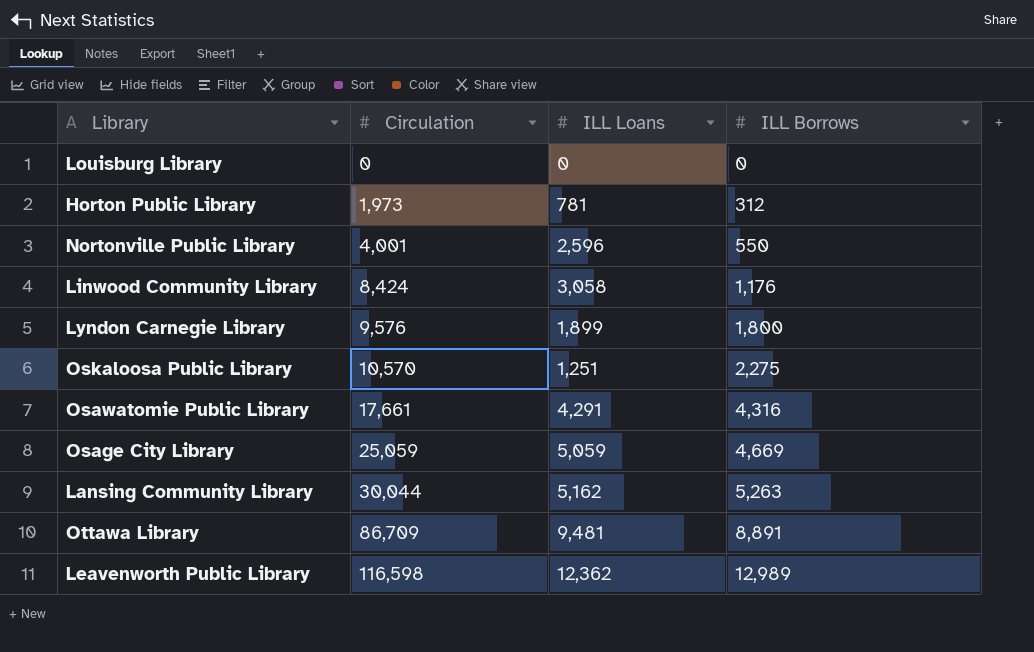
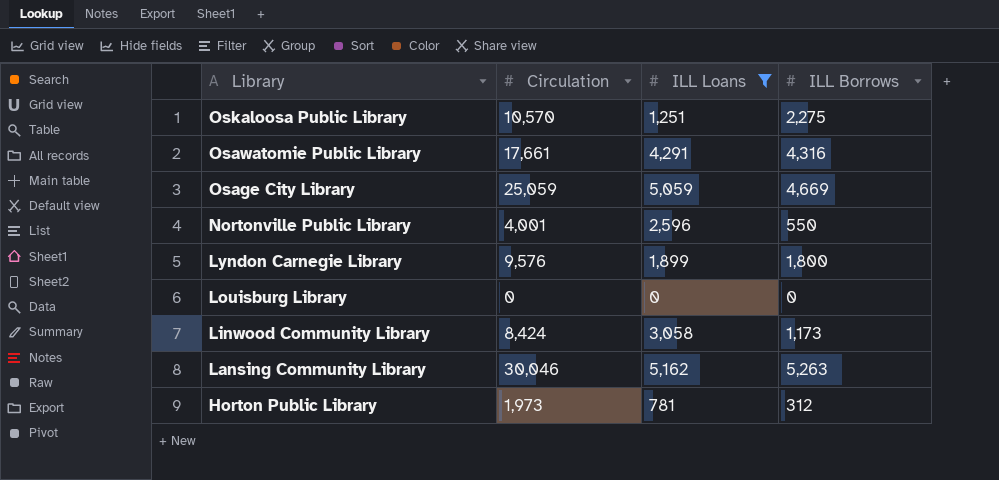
filter: none -> ILL Loans <= 5,162
row order: Circulation ascending -> Library descending
Linwood Community Library | ILL Borrows: 1,176 -> 1,173
Lansing Community Library | Circulation: 30,044 -> 30,046

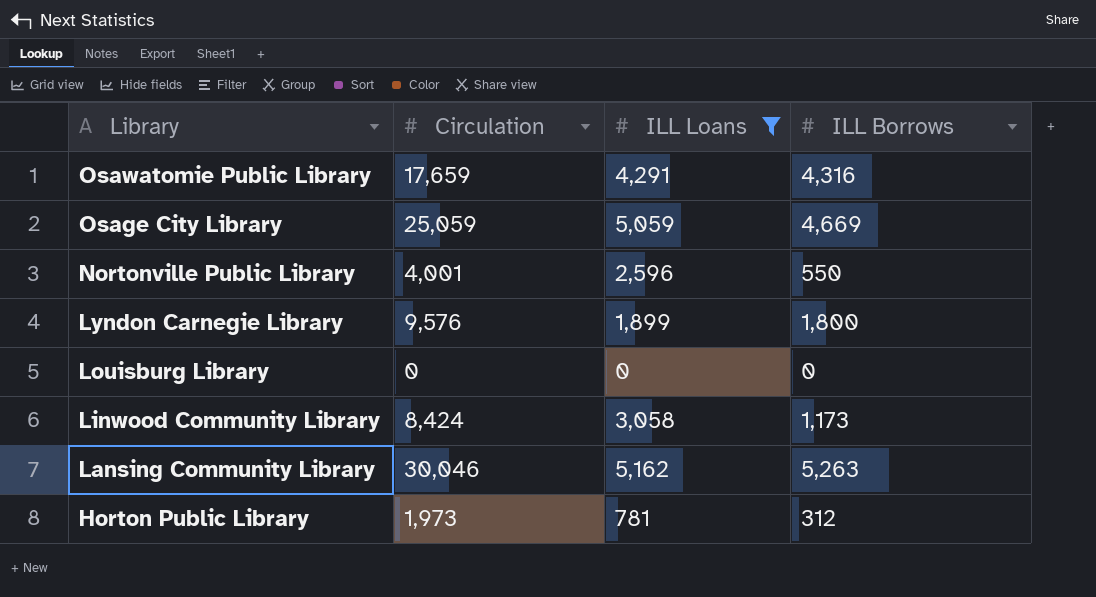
row Oskaloosa Public Library: 10,570 | 1,251 | 2,275 -> none
Osawatomie Public Library | Circulation: 17,661 -> 17,659

